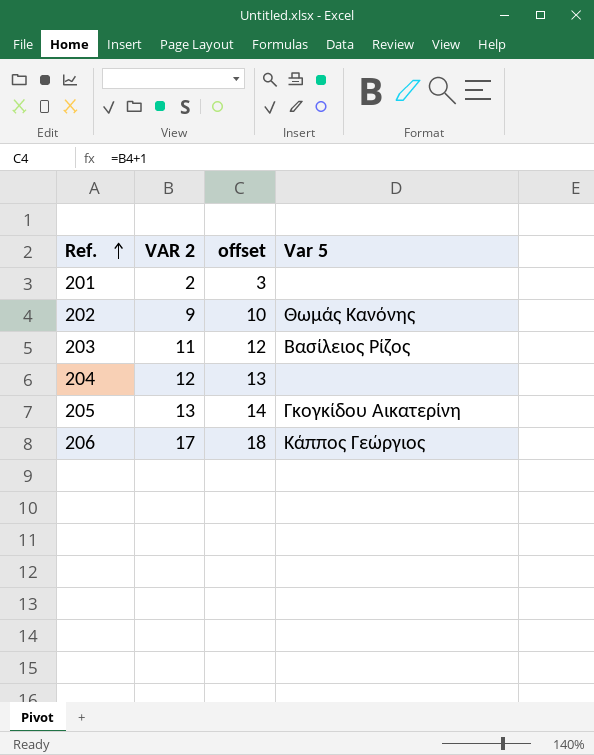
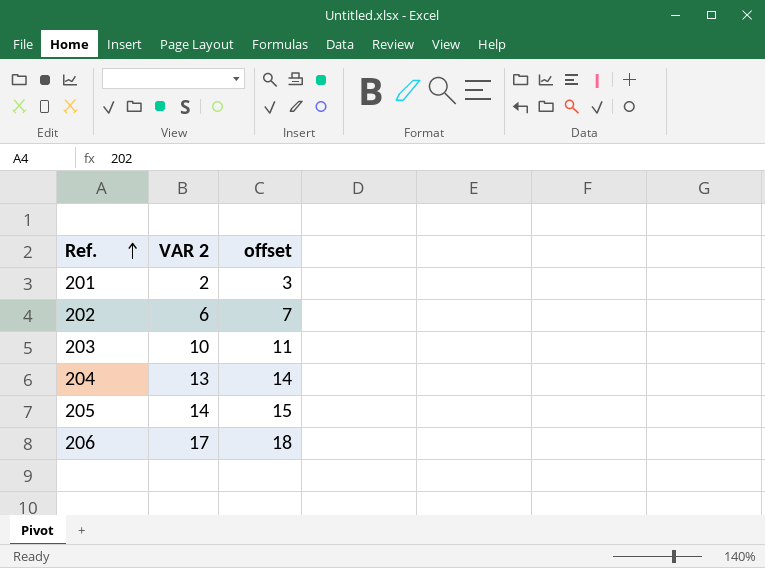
column Var 5 | position: 4 -> none
202 | VAR 2: 9 -> 6
202 | offset: 10 -> 7
203 | VAR 2: 11 -> 10
203 | offset: 12 -> 11
204 | VAR 2: 12 -> 13
204 | offset: 13 -> 14
205 | VAR 2: 13 -> 14
205 | offset: 14 -> 15

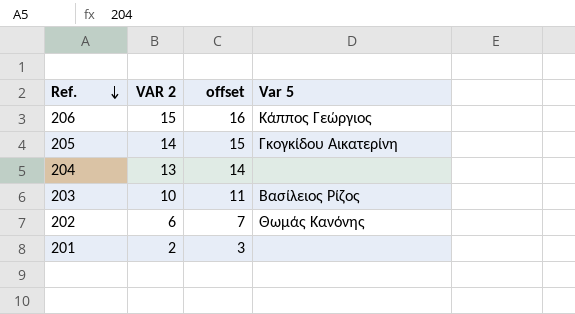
row order: Ref. ascending -> Ref. descending
column Var 5 | position: none -> 4
206 | VAR 2: 17 -> 15
206 | offset: 18 -> 16

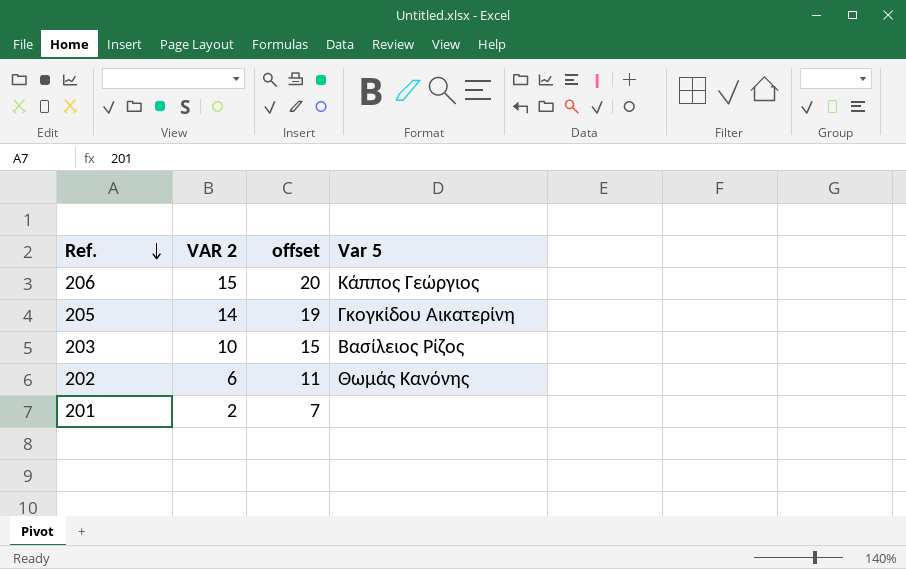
column offset | formula: [VAR 2] + 1 -> [VAR 2] + 5
row 204: 13 | 14 | none -> none

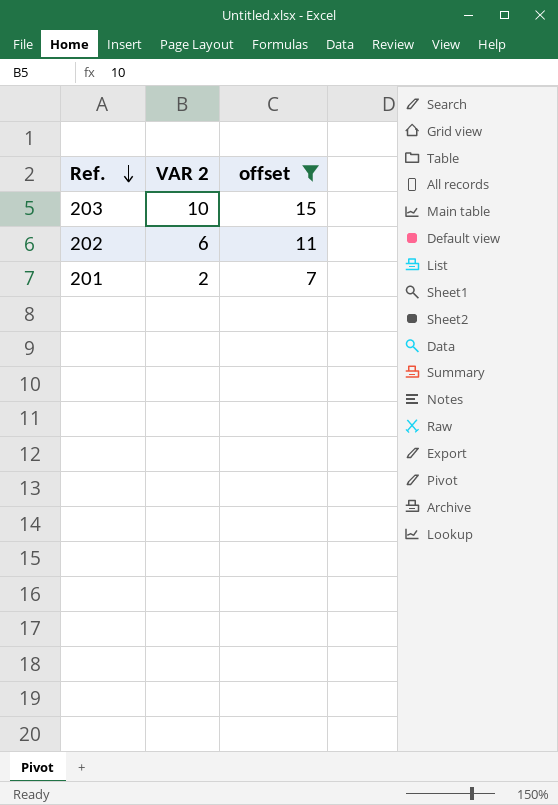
filter: none -> offset <= 15
column Var 5 | position: 4 -> none

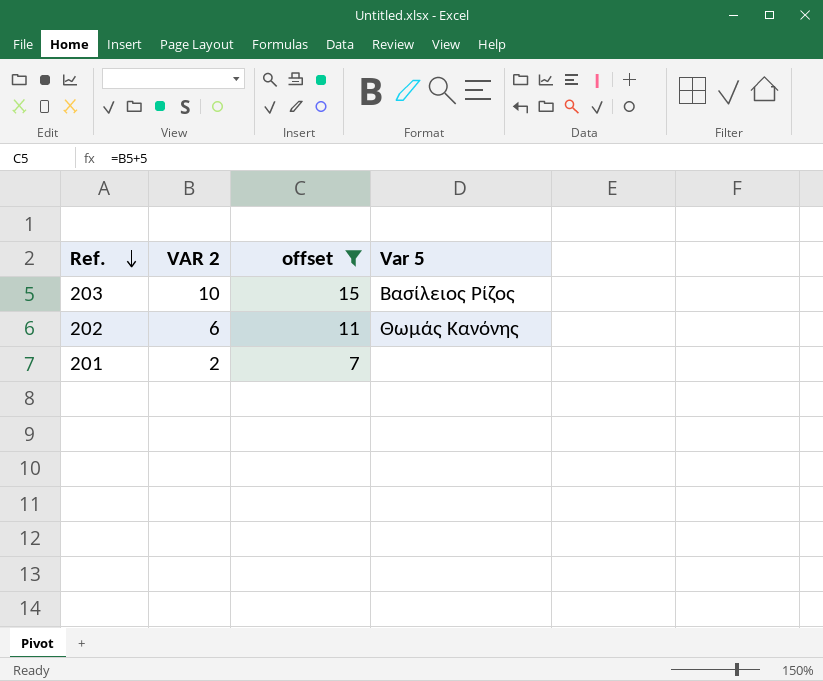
column Var 5 | position: none -> 4

